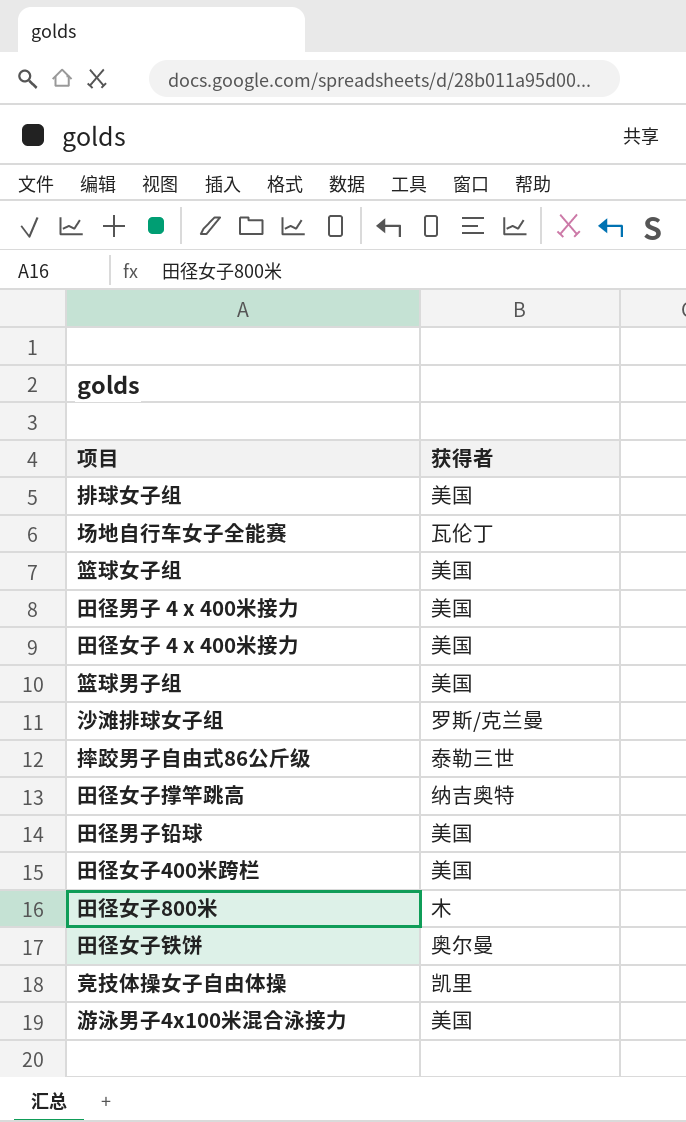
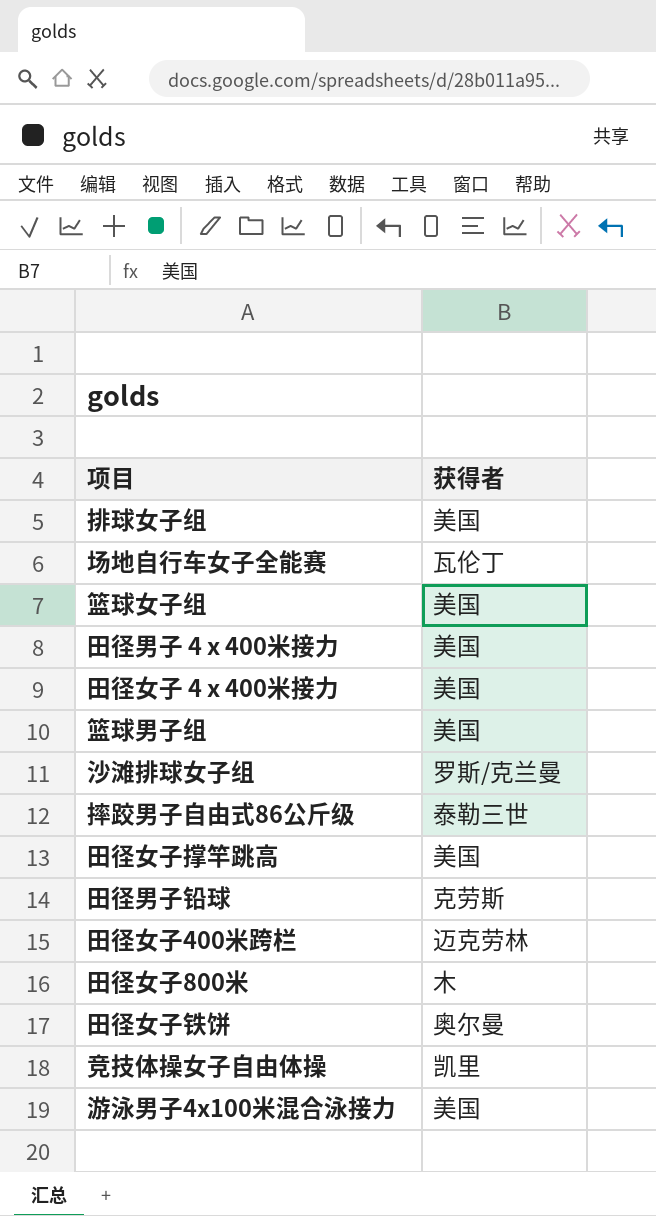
田径女子撑竿跳高 | 获得者: 纳吉奥特 -> 美国
田径男子铅球 | 获得者: 美国 -> 克劳斯
田径女子400米跨栏 | 获得者: 美国 -> 迈克劳林

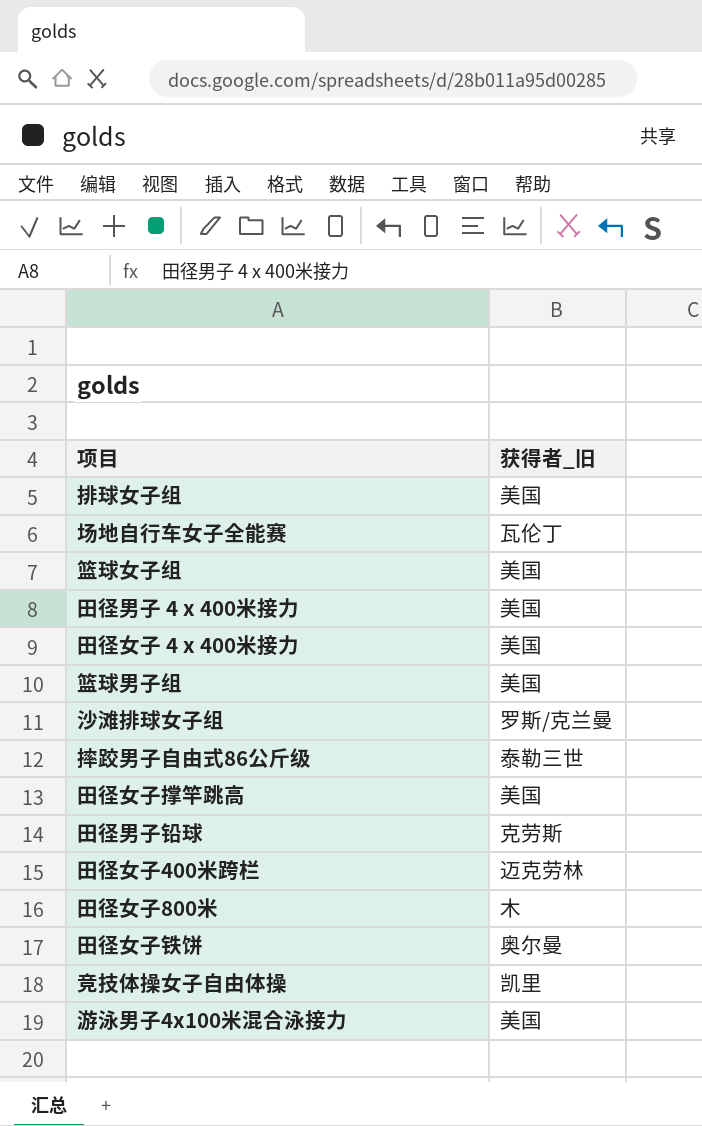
column name: 获得者 -> 获得者_旧

